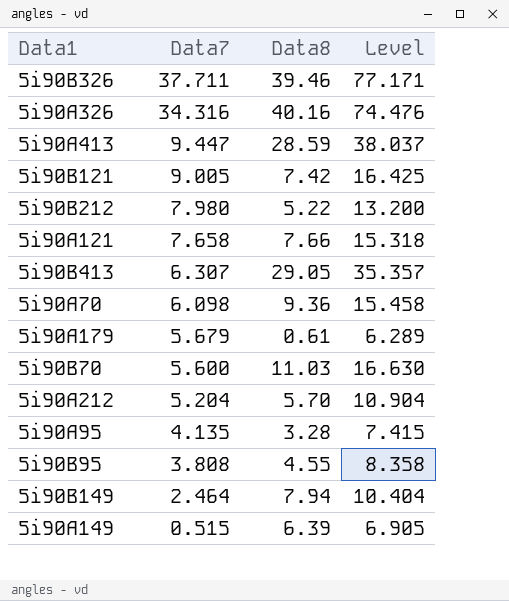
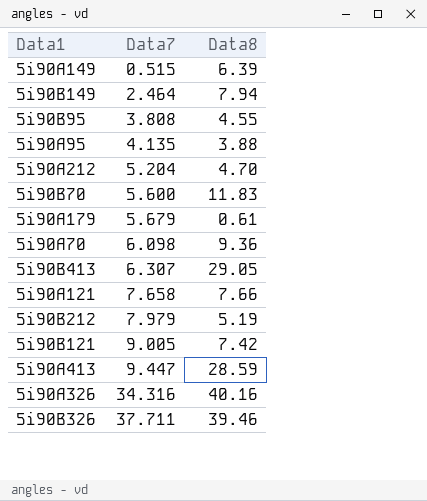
row order: Data7 descending -> Data7 ascending
column Level | formula: [Data7] + [Data8] -> none
5i90A95 | Data8: 3.28 -> 3.88
5i90A212 | Data8: 5.70 -> 4.70
5i90B70 | Data8: 11.03 -> 11.83
5i90B212 | Data7: 7.980 -> 7.979
5i90B212 | Data8: 5.22 -> 5.19

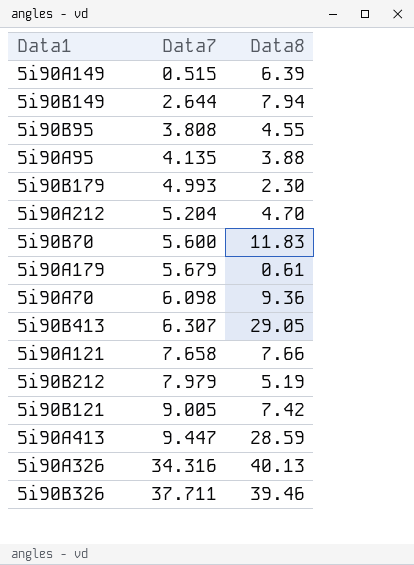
5i90B149 | Data7: 2.464 -> 2.644
row 5i90B179: none -> 4.993 | 2.30
5i90A326 | Data8: 40.16 -> 40.13

